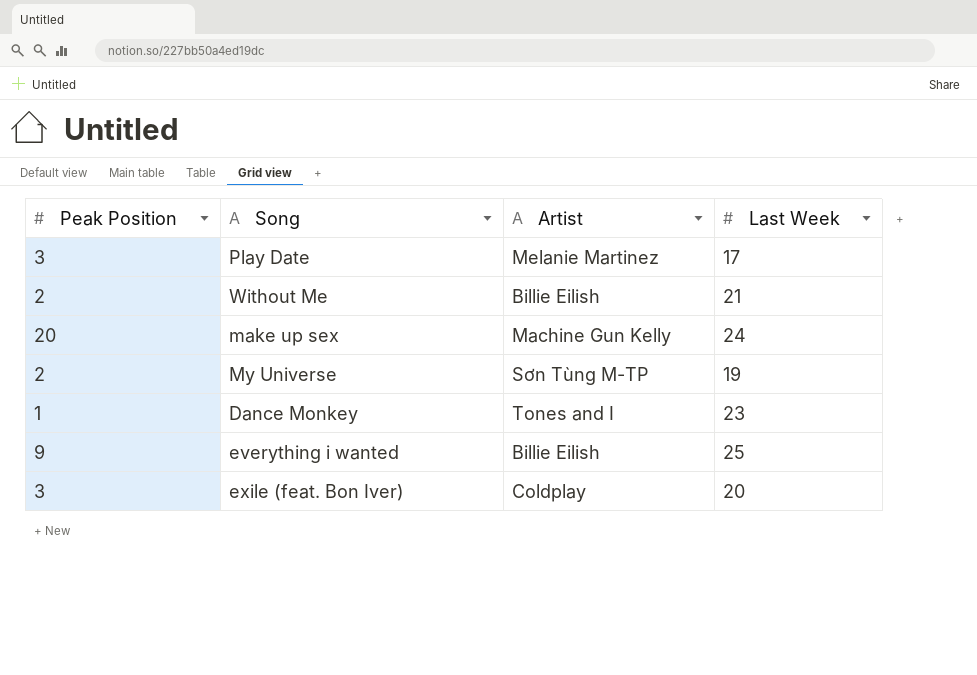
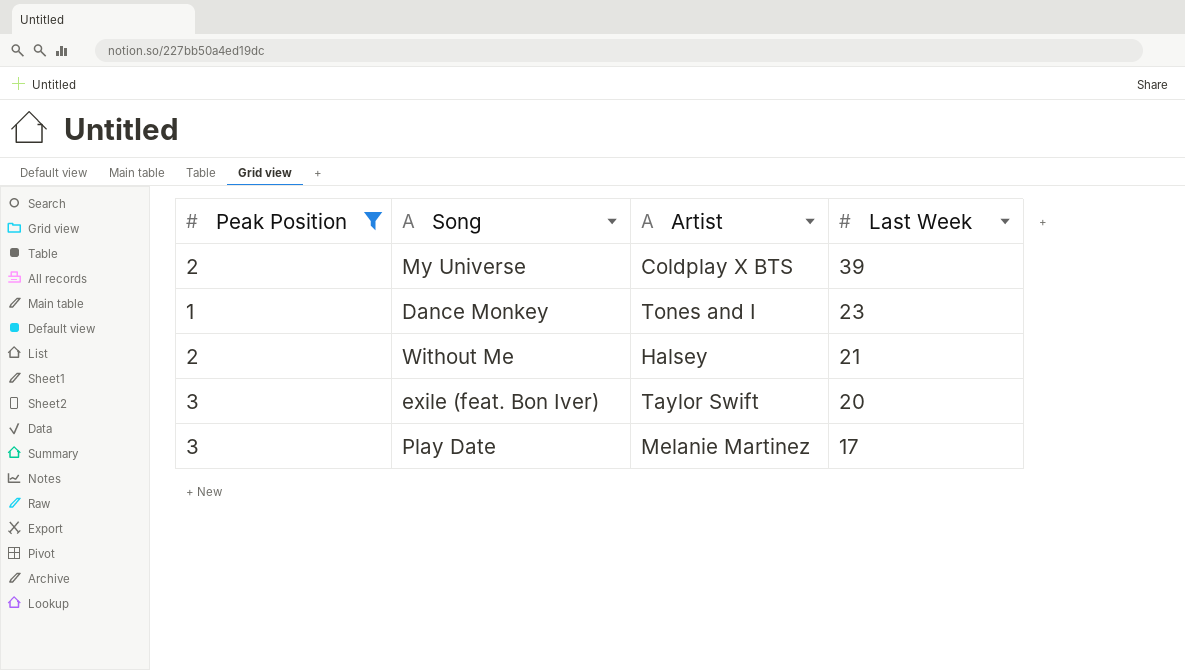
filter: none -> Peak Position <= 3
row order: none -> Last Week descending
My Universe | Artist: Sơn Tùng M-TP -> Coldplay X BTS
My Universe | Last Week: 19 -> 39
Without Me | Artist: Billie Eilish -> Halsey
exile (feat. Bon Iver) | Artist: Coldplay -> Taylor Swift

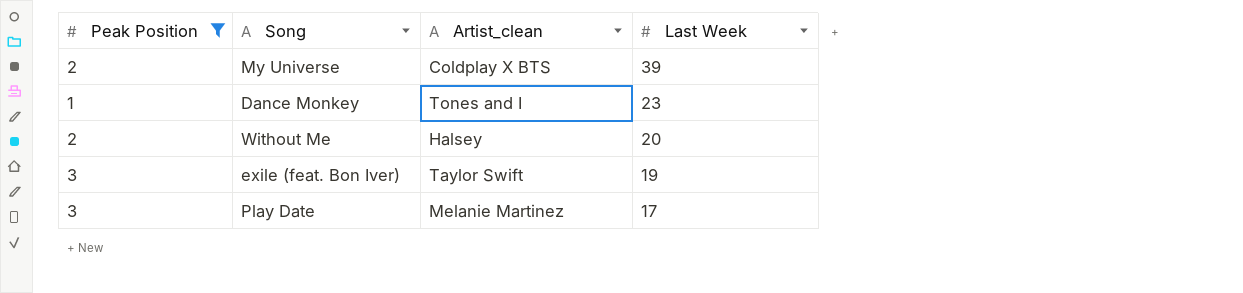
column name: Artist -> Artist_clean
Without Me | Last Week: 21 -> 20
exile (feat. Bon Iver) | Last Week: 20 -> 19

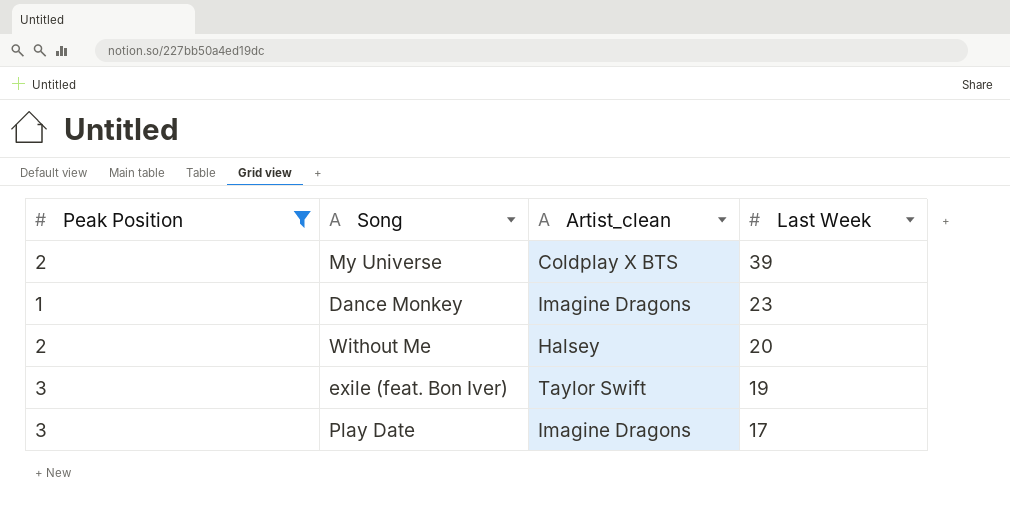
Dance Monkey | Artist_clean: Tones and I -> Imagine Dragons
Play Date | Artist_clean: Melanie Martinez -> Imagine Dragons

